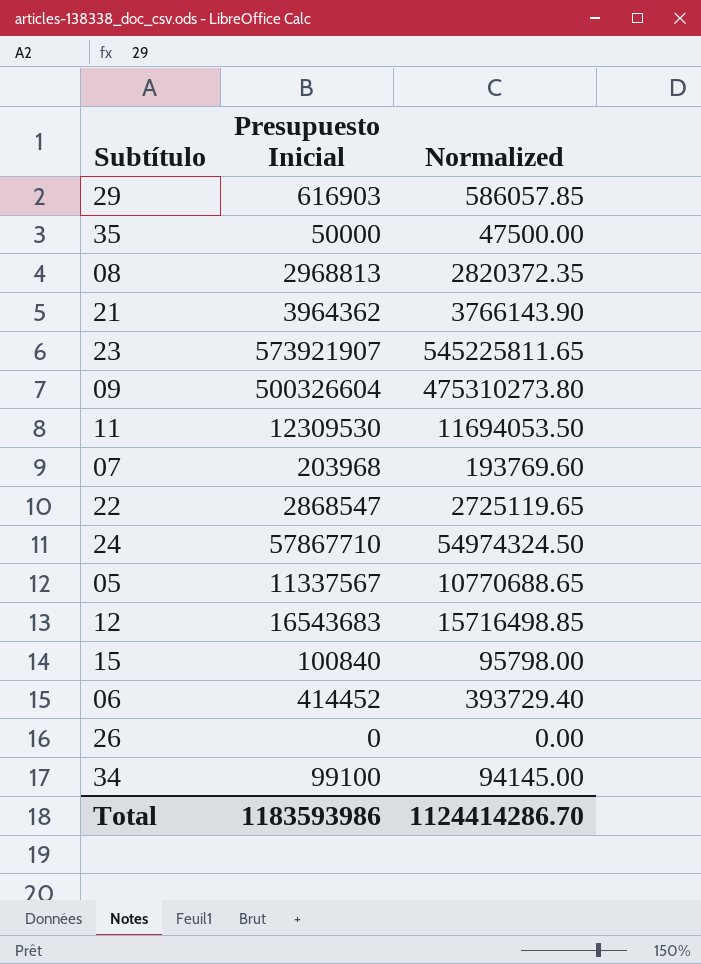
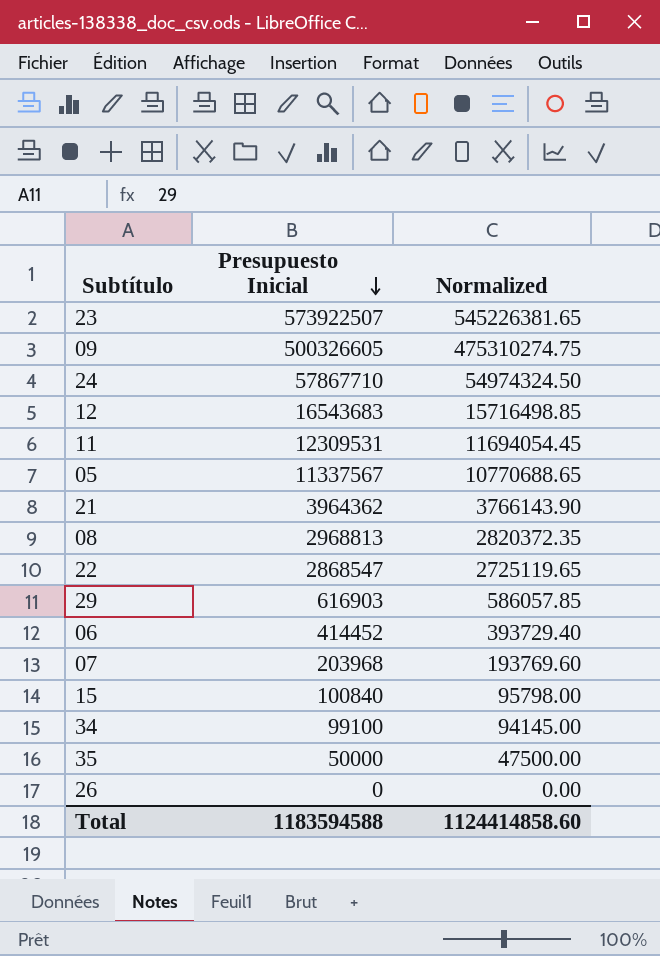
row order: none -> Presupuesto Inicial descending
23 | Presupuesto Inicial: 573921907 -> 573922507
23 | Normalized: 545225811.65 -> 545226381.65
09 | Presupuesto Inicial: 500326604 -> 500326605
09 | Normalized: 475310273.80 -> 475310274.75
11 | Presupuesto Inicial: 12309530 -> 12309531
11 | Normalized: 11694053.50 -> 11694054.45
Total | Presupuesto Inicial: 1183593986 -> 1183594588
Total | Normalized: 1124414286.70 -> 1124414858.60

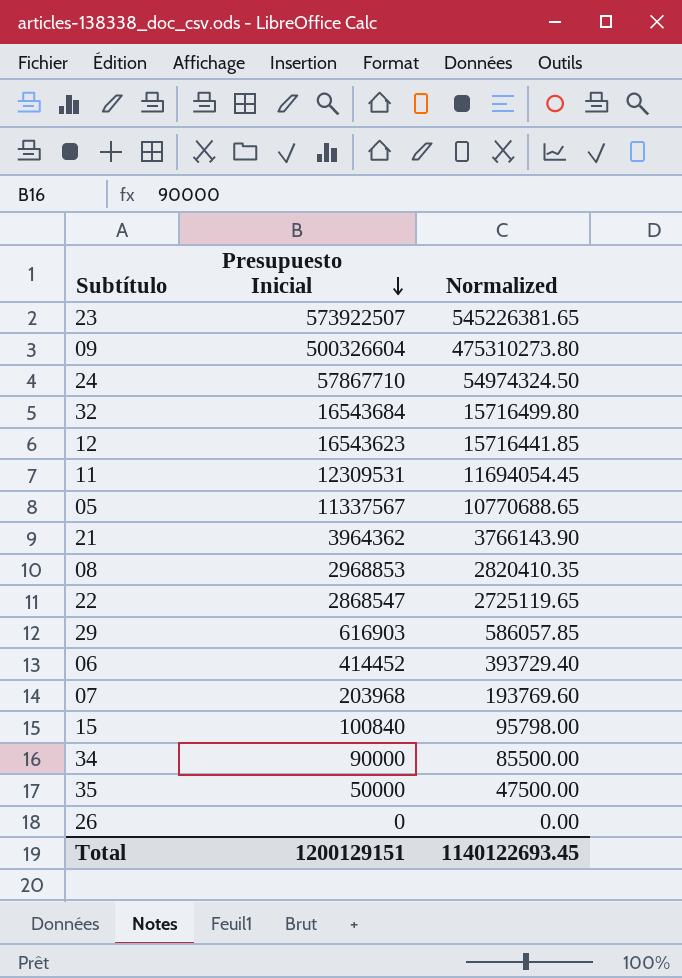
09 | Presupuesto Inicial: 500326605 -> 500326604
09 | Normalized: 475310274.75 -> 475310273.80
row 32: none -> 16543684 | 15716499.80
12 | Presupuesto Inicial: 16543683 -> 16543623
12 | Normalized: 15716498.85 -> 15716441.85
08 | Presupuesto Inicial: 2968813 -> 2968853
08 | Normalized: 2820372.35 -> 2820410.35
34 | Presupuesto Inicial: 99100 -> 90000
34 | Normalized: 94145.00 -> 85500.00
Total | Presupuesto Inicial: 1183594588 -> 1200129151
Total | Normalized: 1124414858.60 -> 1140122693.45

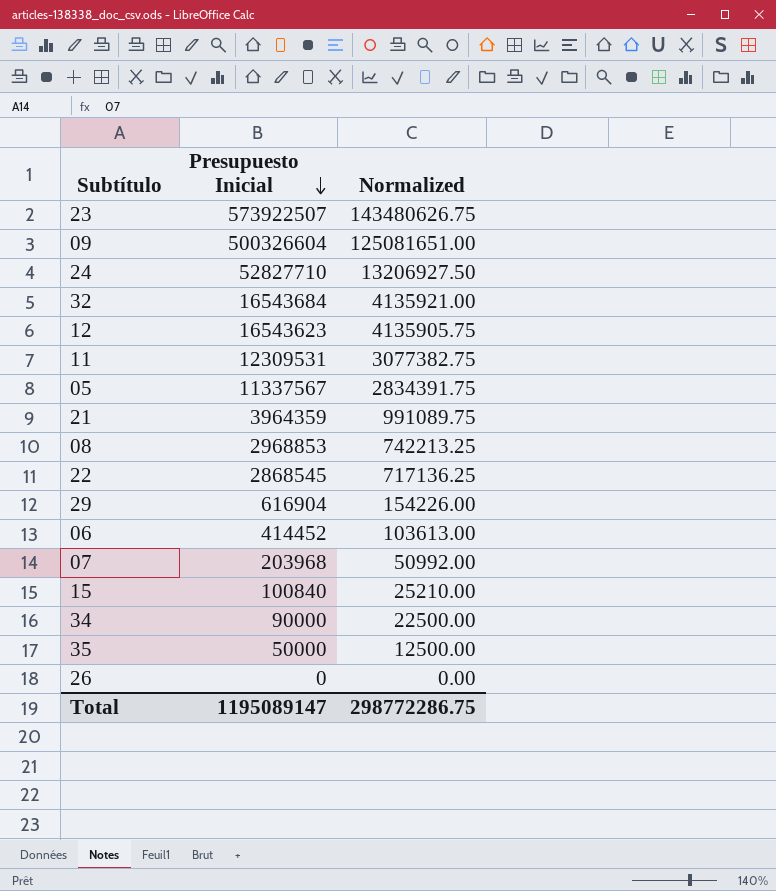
column Normalized | formula: [Presupuesto Inicial] * 0.95 -> [Presupuesto Inicial] * 0.25
24 | Presupuesto Inicial: 57867710 -> 52827710
21 | Presupuesto Inicial: 3964362 -> 3964359
22 | Presupuesto Inicial: 2868547 -> 2868545
29 | Presupuesto Inicial: 616903 -> 616904
Total | Presupuesto Inicial: 1200129151 -> 1195089147
Total | Normalized: 1140122693.45 -> 298772286.75

